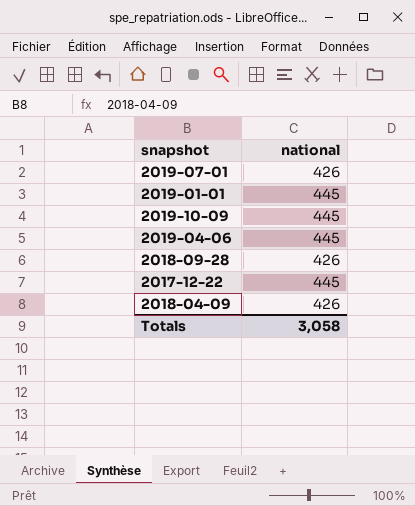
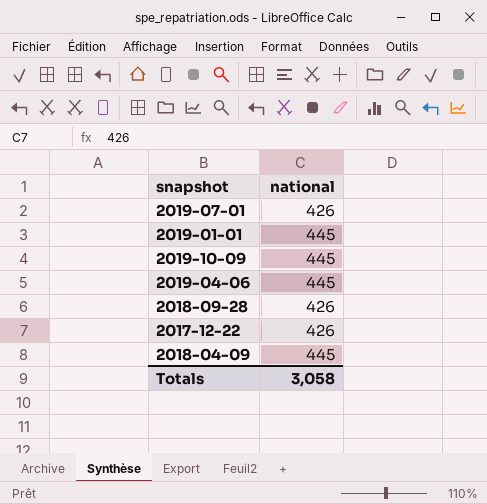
2017-12-22 | national: 445 -> 426
2018-04-09 | national: 426 -> 445

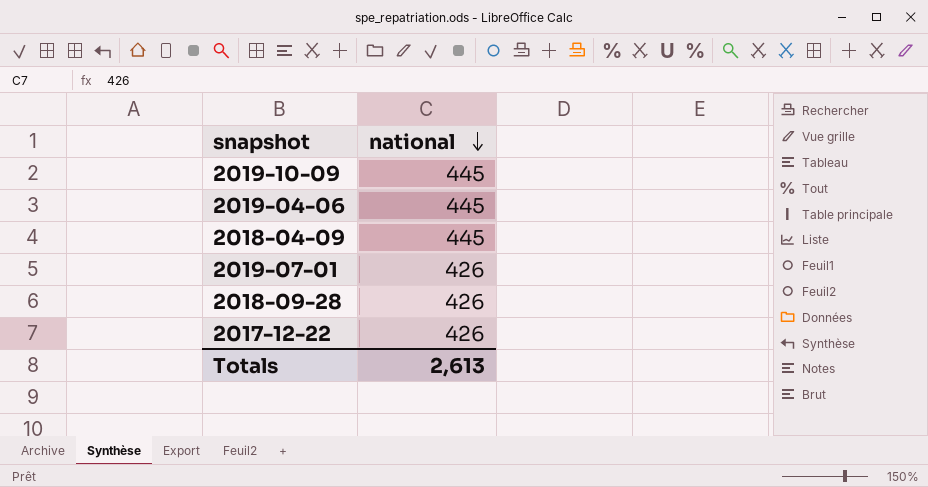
row order: none -> national descending
row 2019-01-01: 445 -> none
Totals | national: 3,058 -> 2,613

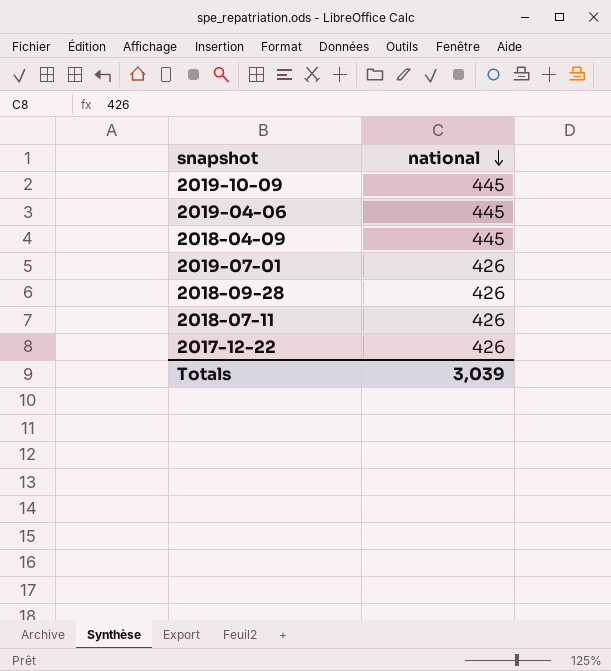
row 2018-07-11: none -> 426
Totals | national: 2,613 -> 3,039

